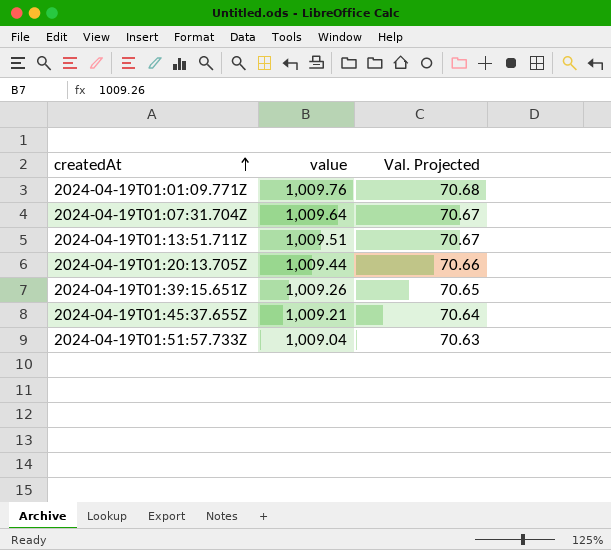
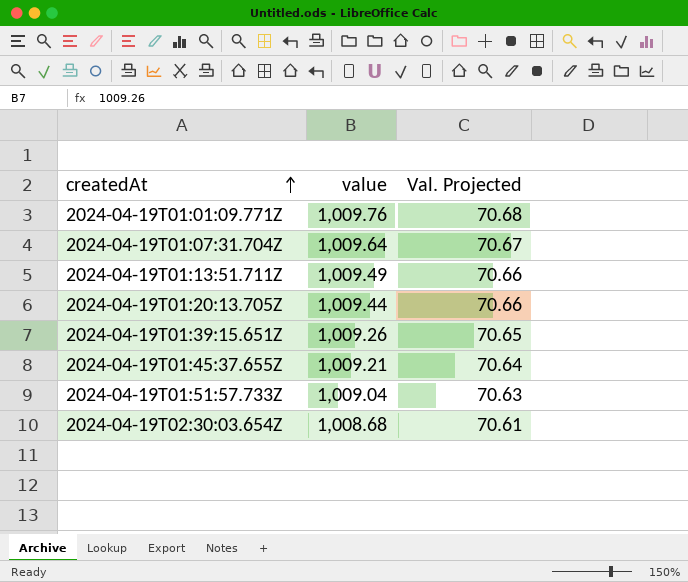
2024-04-19T01:13:51.711Z | value: 1,009.51 -> 1,009.49
2024-04-19T01:13:51.711Z | Val. Projected: 70.67 -> 70.66
row 2024-04-19T02:30:03.654Z: none -> 1,008.68 | 70.61

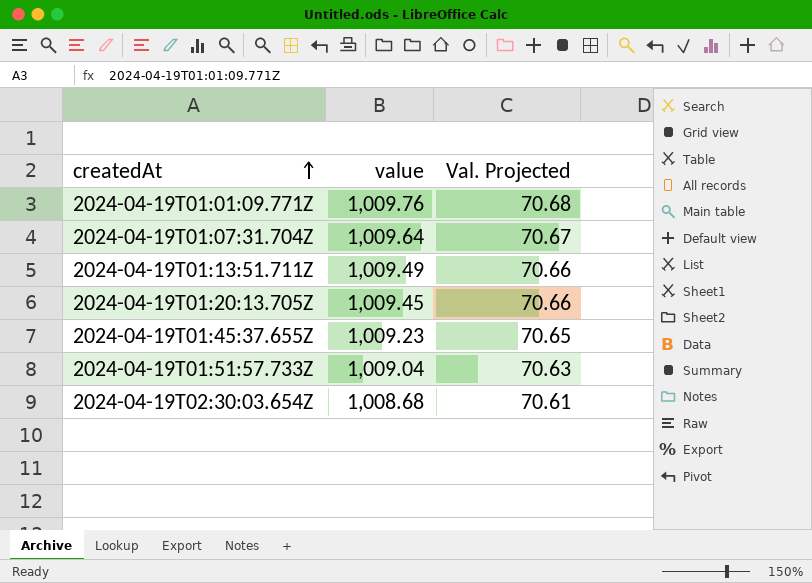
row 2024-04-19T01:39:15.651Z: 1,009.26 | 70.65 -> none
2024-04-19T01:20:13.705Z | value: 1,009.44 -> 1,009.45
2024-04-19T01:45:37.655Z | value: 1,009.21 -> 1,009.23
2024-04-19T01:45:37.655Z | Val. Projected: 70.64 -> 70.65

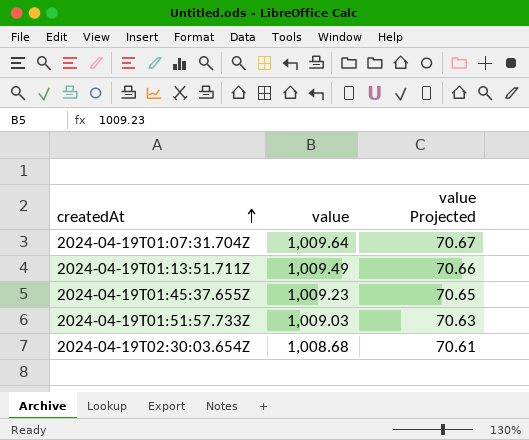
column name: Val. Projected -> value Projected
row 2024-04-19T01:01:09.771Z: 1,009.76 | 70.68 -> none
row 2024-04-19T01:20:13.705Z: 1,009.45 | 70.66 -> none
2024-04-19T01:51:57.733Z | value: 1,009.04 -> 1,009.03

